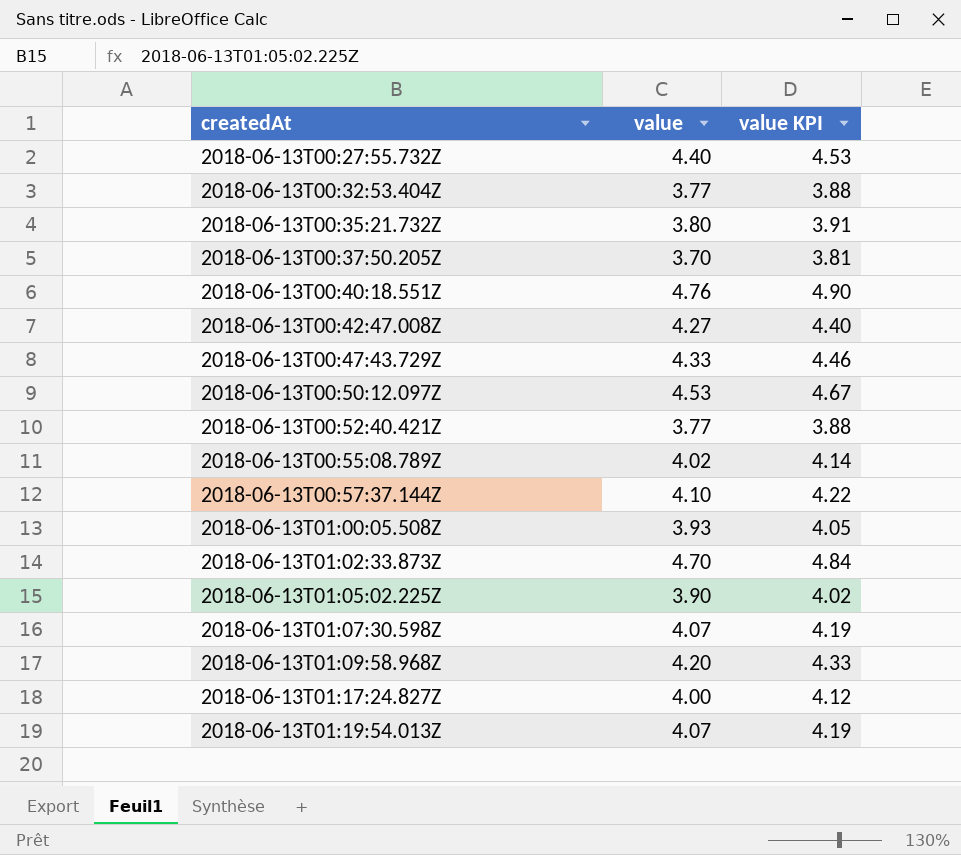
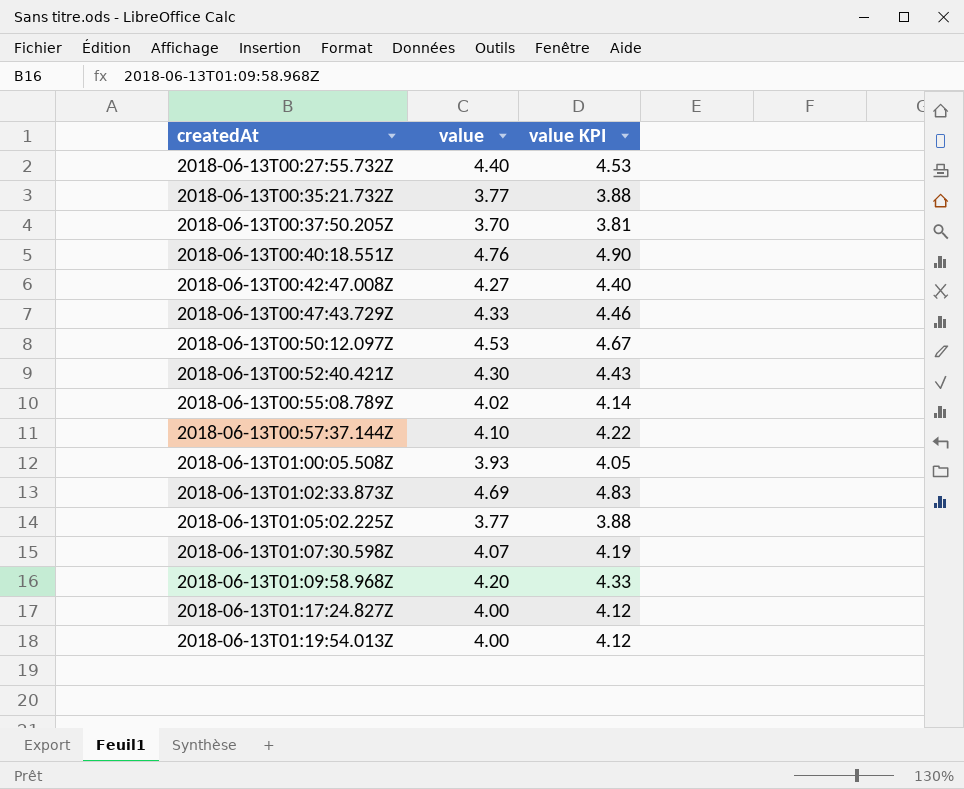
row 2018-06-13T00:32:53.404Z: 3.77 | 3.88 -> none
2018-06-13T00:35:21.732Z | value: 3.80 -> 3.77
2018-06-13T00:35:21.732Z | value KPI: 3.91 -> 3.88
2018-06-13T00:52:40.421Z | value: 3.77 -> 4.30
2018-06-13T00:52:40.421Z | value KPI: 3.88 -> 4.43
2018-06-13T01:02:33.873Z | value: 4.70 -> 4.69
2018-06-13T01:02:33.873Z | value KPI: 4.84 -> 4.83
2018-06-13T01:05:02.225Z | value: 3.90 -> 3.77
2018-06-13T01:05:02.225Z | value KPI: 4.02 -> 3.88
2018-06-13T01:19:54.013Z | value: 4.07 -> 4.00
2018-06-13T01:19:54.013Z | value KPI: 4.19 -> 4.12

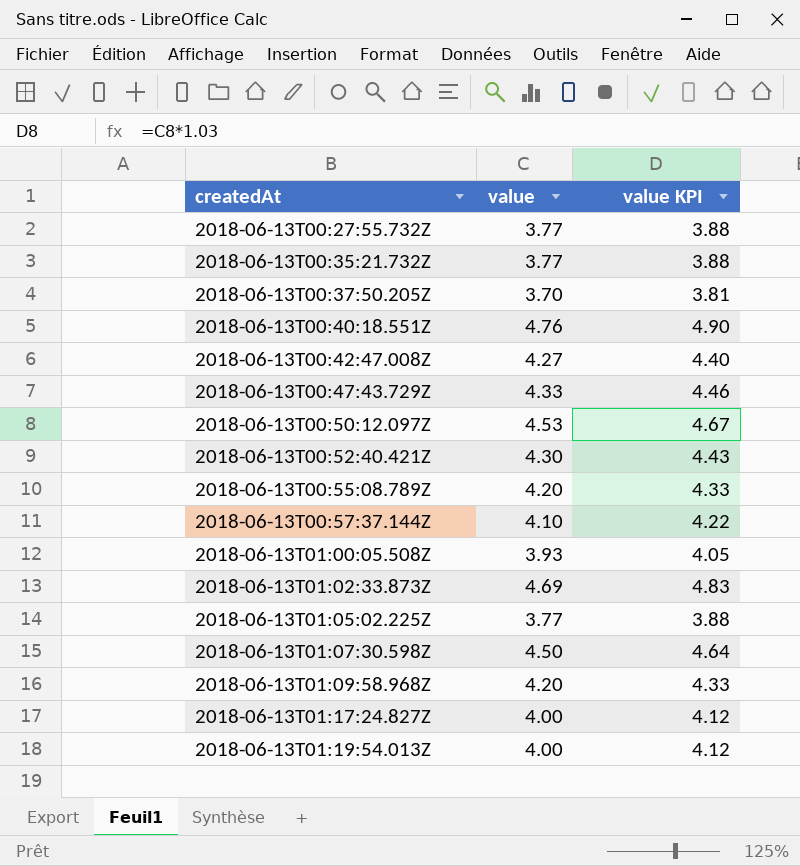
2018-06-13T00:27:55.732Z | value: 4.40 -> 3.77
2018-06-13T00:27:55.732Z | value KPI: 4.53 -> 3.88
2018-06-13T00:55:08.789Z | value: 4.02 -> 4.20
2018-06-13T00:55:08.789Z | value KPI: 4.14 -> 4.33
2018-06-13T01:07:30.598Z | value: 4.07 -> 4.50
2018-06-13T01:07:30.598Z | value KPI: 4.19 -> 4.64

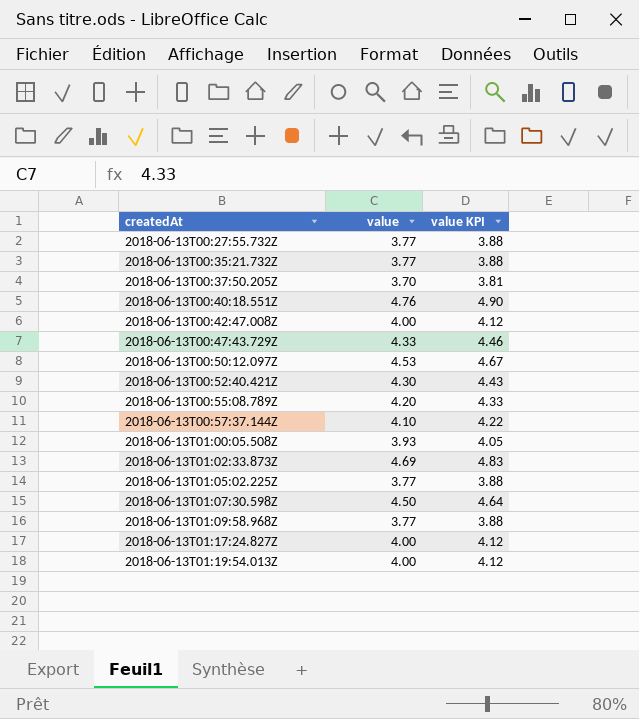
2018-06-13T00:42:47.008Z | value: 4.27 -> 4.00
2018-06-13T00:42:47.008Z | value KPI: 4.40 -> 4.12
2018-06-13T01:09:58.968Z | value: 4.20 -> 3.77
2018-06-13T01:09:58.968Z | value KPI: 4.33 -> 3.88

